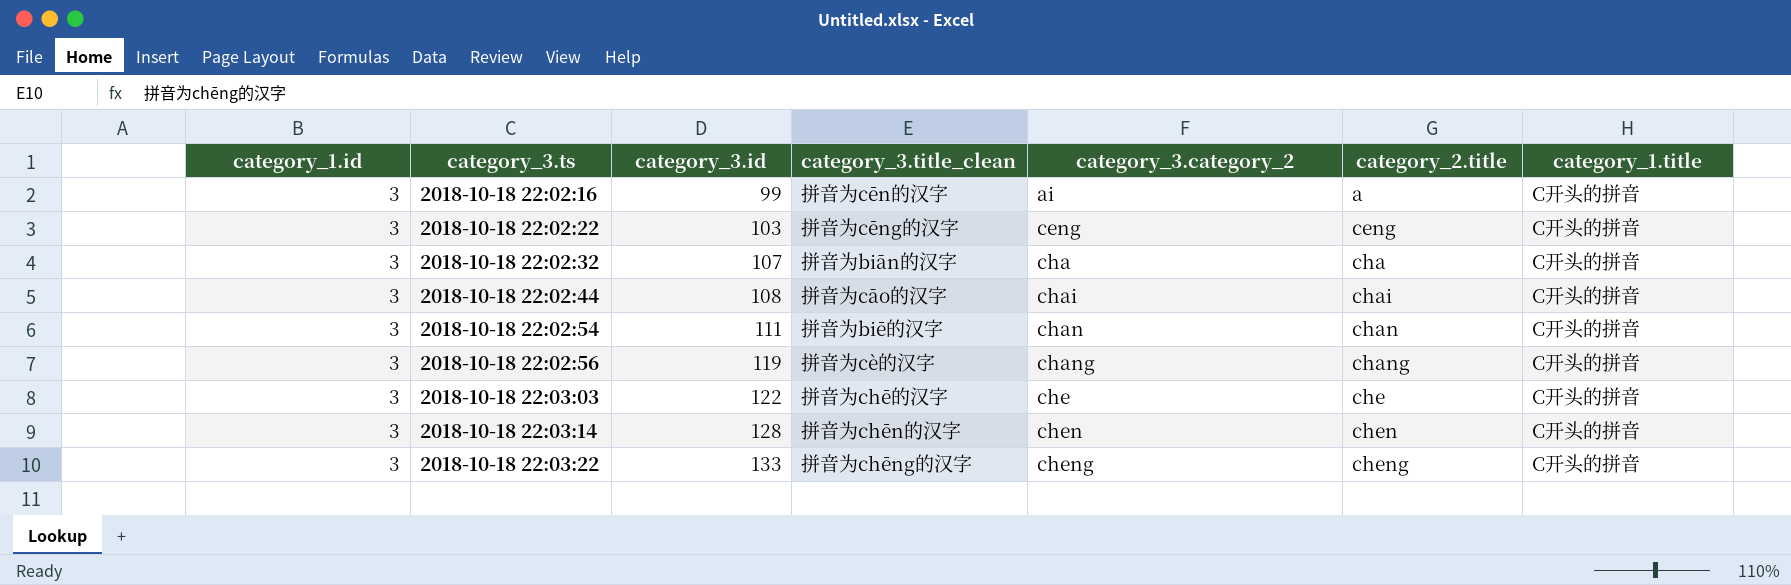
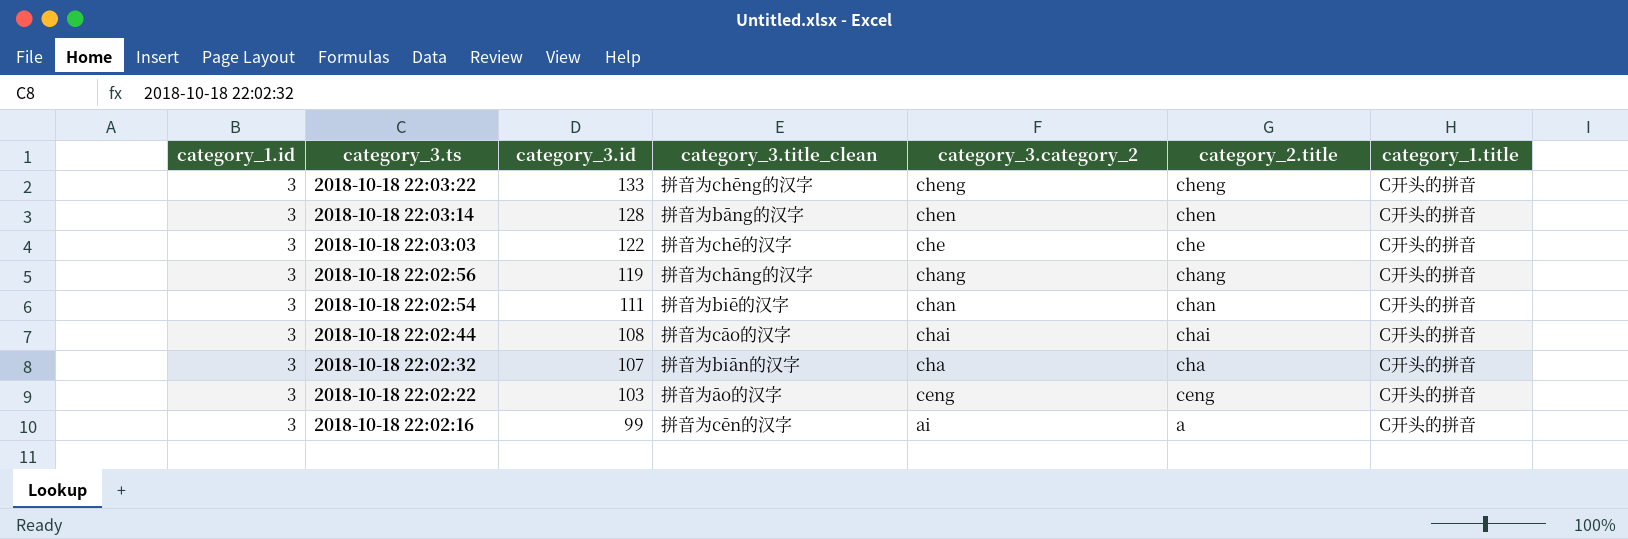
row order: category_3.ts ascending -> category_3.ts descending
2018-10-18 22:03:14 | category_3.title_clean: 拼音为chēn的汉字 -> 拼音为bāng的汉字
2018-10-18 22:02:56 | category_3.title_clean: 拼音为cè的汉字 -> 拼音为chāng的汉字
2018-10-18 22:02:22 | category_3.title_clean: 拼音为cēng的汉字 -> 拼音为āo的汉字

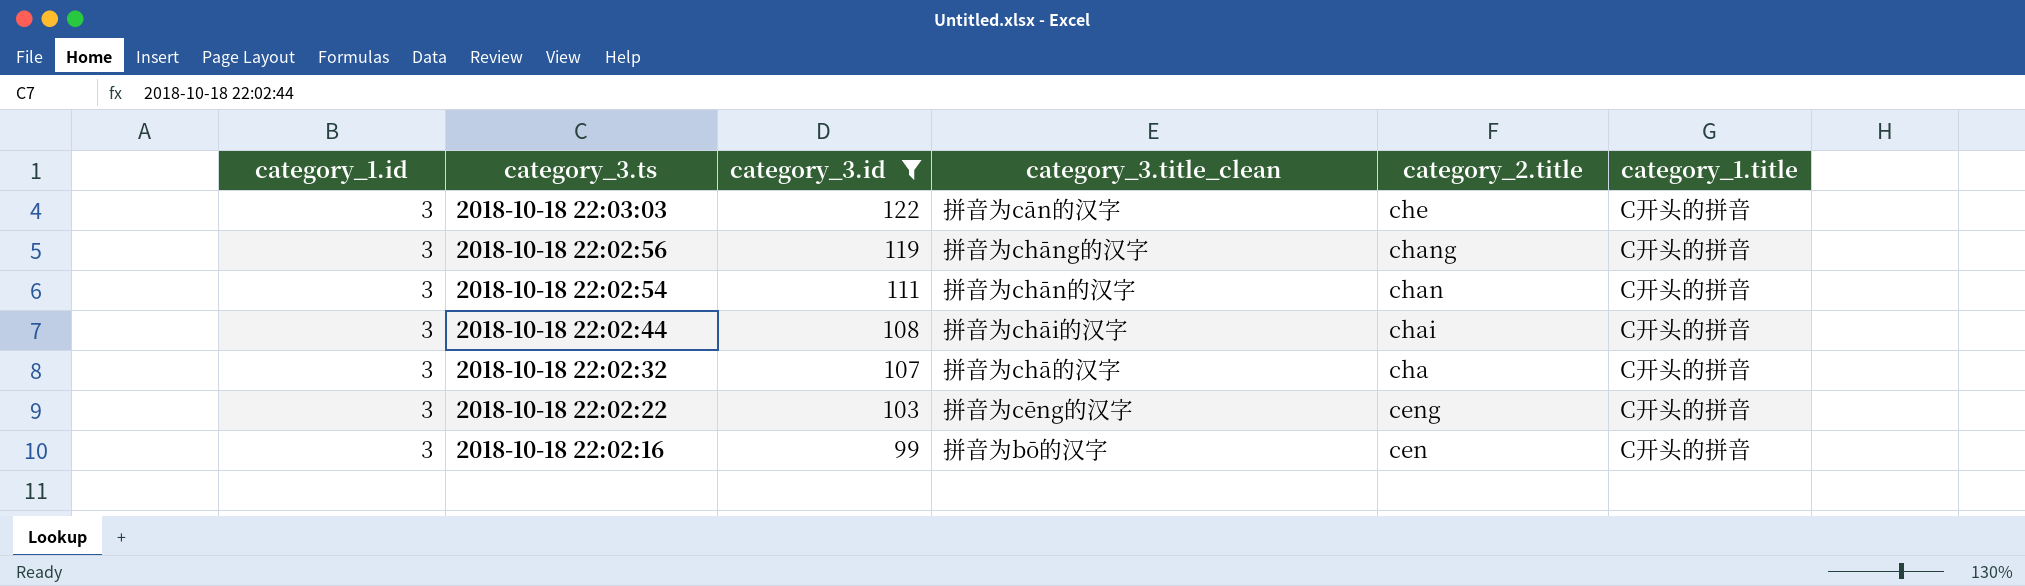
filter: none -> category_3.id <= 122
column category_3.category_2 | position: 5 -> none
2018-10-18 22:03:03 | category_3.title_clean: 拼音为chē的汉字 -> 拼音为cān的汉字
2018-10-18 22:02:54 | category_3.title_clean: 拼音为biē的汉字 -> 拼音为chān的汉字
2018-10-18 22:02:44 | category_3.title_clean: 拼音为cāo的汉字 -> 拼音为chāi的汉字
2018-10-18 22:02:32 | category_3.title_clean: 拼音为biān的汉字 -> 拼音为chā的汉字
2018-10-18 22:02:22 | category_3.title_clean: 拼音为āo的汉字 -> 拼音为cēng的汉字
2018-10-18 22:02:16 | category_3.title_clean: 拼音为cēn的汉字 -> 拼音为bō的汉字
2018-10-18 22:02:16 | category_2.title: a -> cen

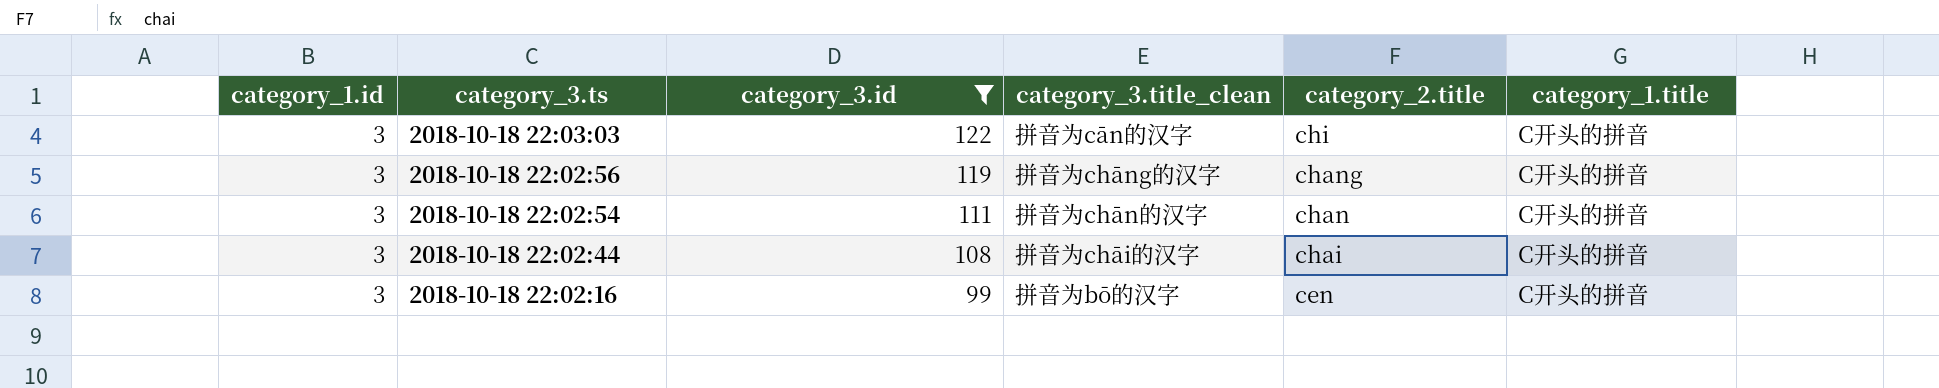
row 2018-10-18 22:02:32: 3 | 107 | 拼音为chā的汉字 | cha | C开头的拼音 -> none
row 2018-10-18 22:02:22: 3 | 103 | 拼音为cēng的汉字 | ceng | C开头的拼音 -> none
2018-10-18 22:03:03 | category_2.title: che -> chi

